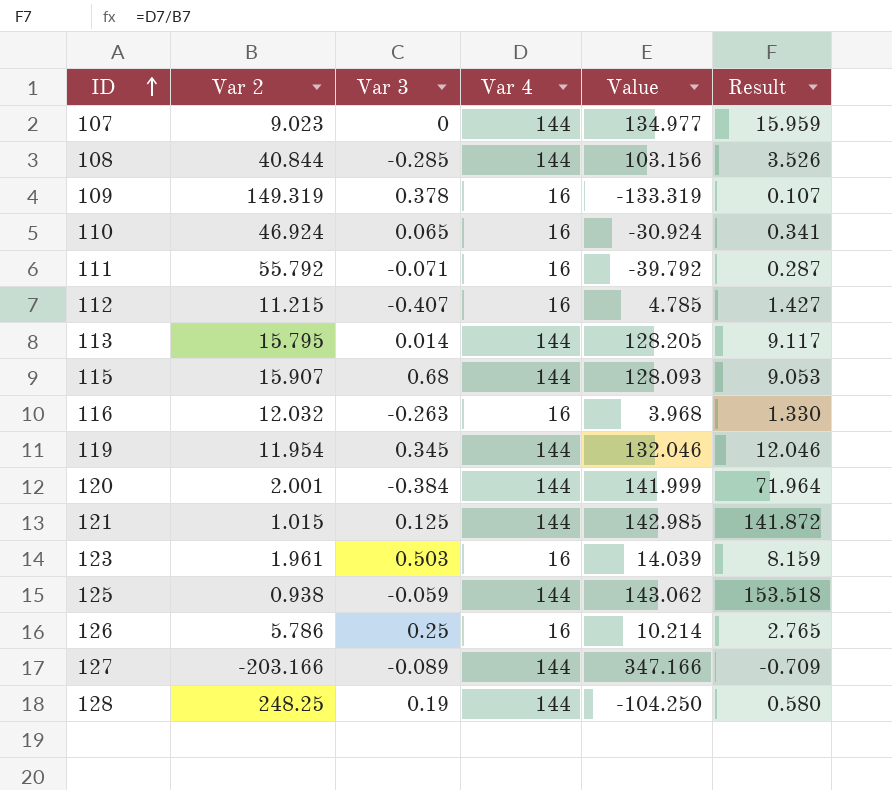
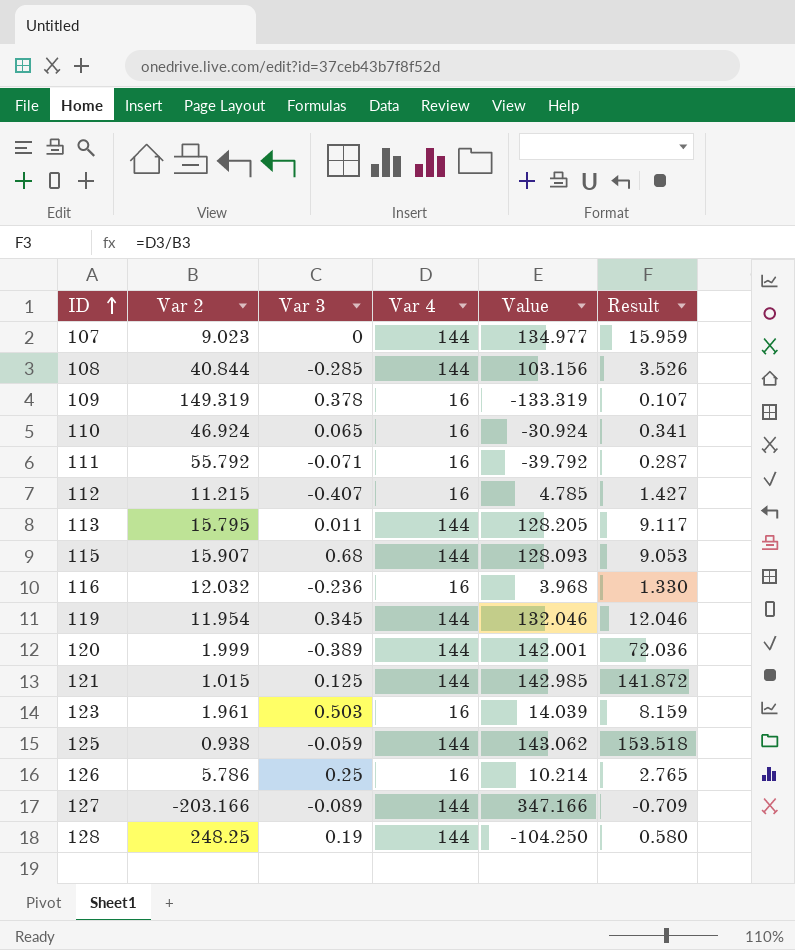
113 | Var 3: 0.014 -> 0.011
116 | Var 3: -0.263 -> -0.236
120 | Var 2: 2.001 -> 1.999
120 | Var 3: -0.384 -> -0.389
120 | Value: 141.999 -> 142.001
120 | Result: 71.964 -> 72.036

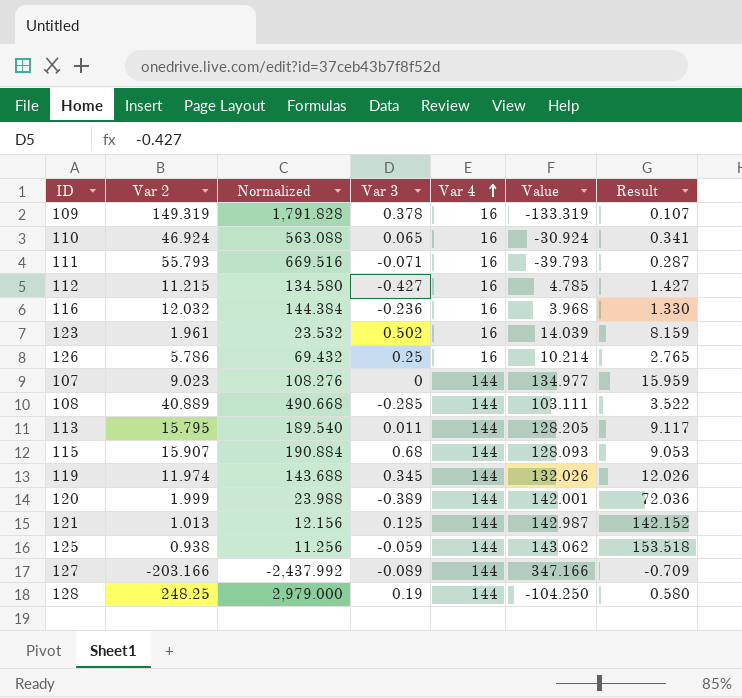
row order: ID ascending -> Var 4 ascending
column Normalized | formula: none -> [Var 2] * 12
111 | Var 2: 55.792 -> 55.793
111 | Value: -39.792 -> -39.793
112 | Var 3: -0.407 -> -0.427
123 | Var 3: 0.503 -> 0.502
108 | Var 2: 40.844 -> 40.889
108 | Value: 103.156 -> 103.111
108 | Result: 3.526 -> 3.522
119 | Var 2: 11.954 -> 11.974
119 | Value: 132.046 -> 132.026
119 | Result: 12.046 -> 12.026
121 | Var 2: 1.015 -> 1.013
121 | Value: 142.985 -> 142.987
121 | Result: 141.872 -> 142.152

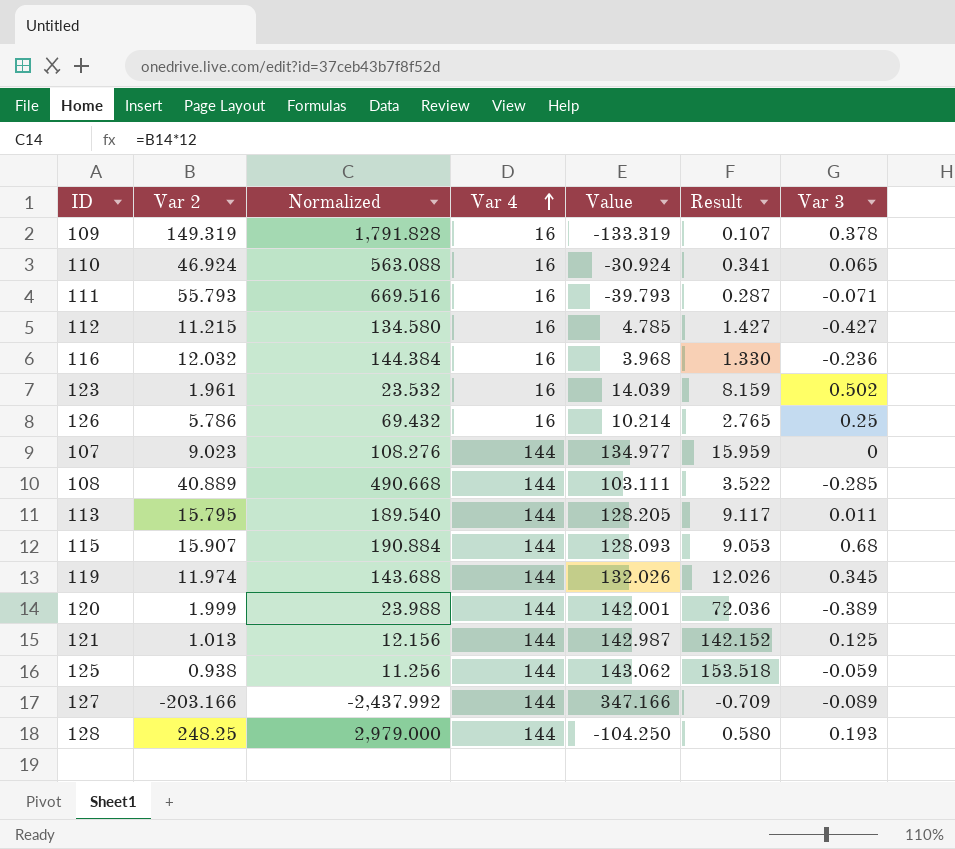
column Var 3 | position: 4 -> 7
128 | Var 3: 0.19 -> 0.193

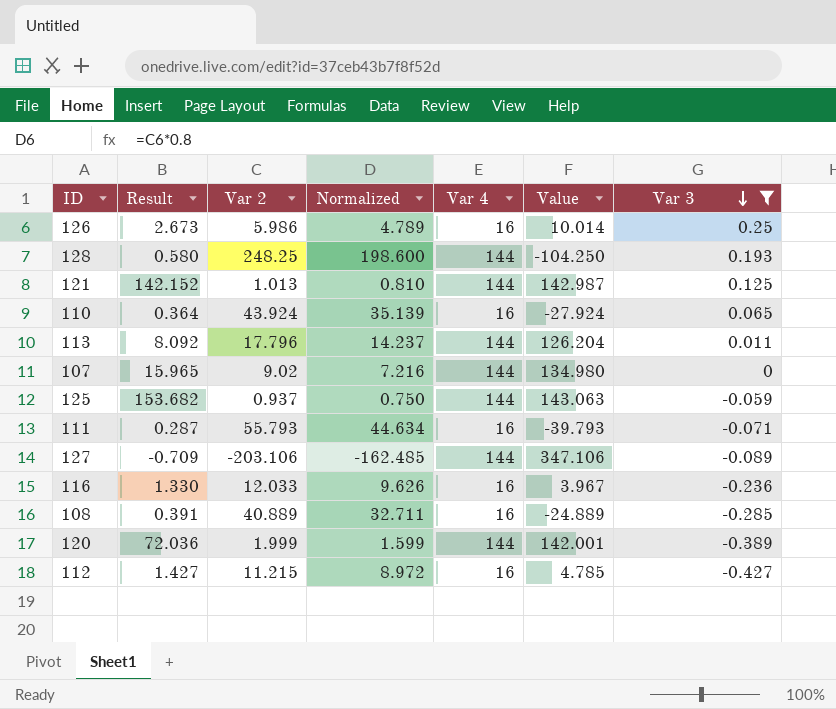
filter: none -> Var 3 <= 0.25
row order: Var 4 ascending -> Var 3 descending
column Result | position: 6 -> 2
column Normalized | formula: [Var 2] * 12 -> [Var 2] * 0.8
126 | Result: 2.765 -> 2.673
126 | Var 2: 5.786 -> 5.986
126 | Value: 10.214 -> 10.014
110 | Result: 0.341 -> 0.364
110 | Var 2: 46.924 -> 43.924
110 | Value: -30.924 -> -27.924
113 | Result: 9.117 -> 8.092
113 | Var 2: 15.795 -> 17.796
113 | Value: 128.205 -> 126.204
107 | Result: 15.959 -> 15.965
107 | Var 2: 9.023 -> 9.02
107 | Value: 134.977 -> 134.980
125 | Result: 153.518 -> 153.682
125 | Var 2: 0.938 -> 0.937
125 | Value: 143.062 -> 143.063
127 | Var 2: -203.166 -> -203.106
127 | Value: 347.166 -> 347.106
116 | Var 2: 12.032 -> 12.033
116 | Value: 3.968 -> 3.967
108 | Result: 3.522 -> 0.391
108 | Var 4: 144 -> 16
108 | Value: 103.111 -> -24.889

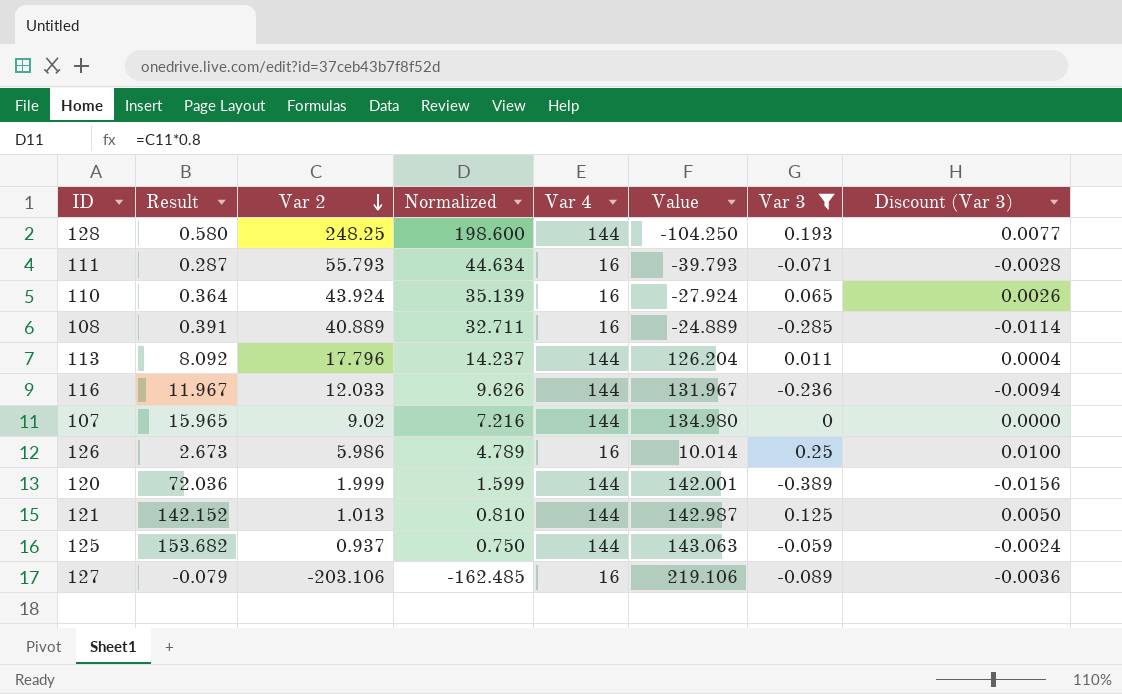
row order: Var 3 descending -> Var 2 descending
column Discount (Var 3) | formula: none -> [Var 3] * 0.04
row 112: 1.427 | 11.215 | 8.972 | 16 | 4.785 | -0.427 -> none
116 | Result: 1.330 -> 11.967
116 | Var 4: 16 -> 144
116 | Value: 3.967 -> 131.967
127 | Result: -0.709 -> -0.079
127 | Var 4: 144 -> 16
127 | Value: 347.106 -> 219.106

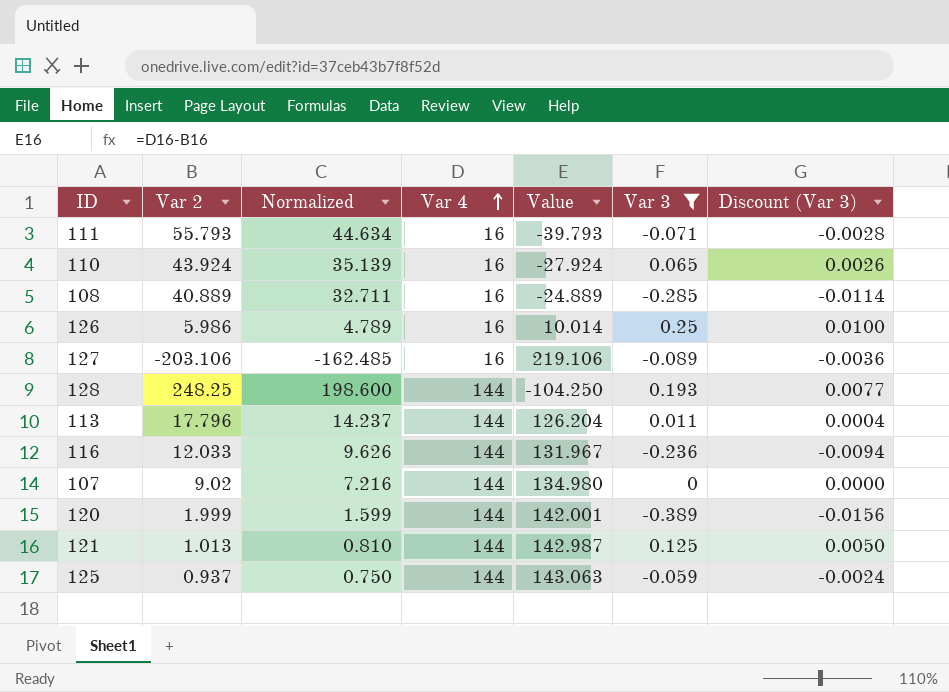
row order: Var 2 descending -> Var 4 ascending
column Result | formula: [Var 4] / [Var 2] -> none

